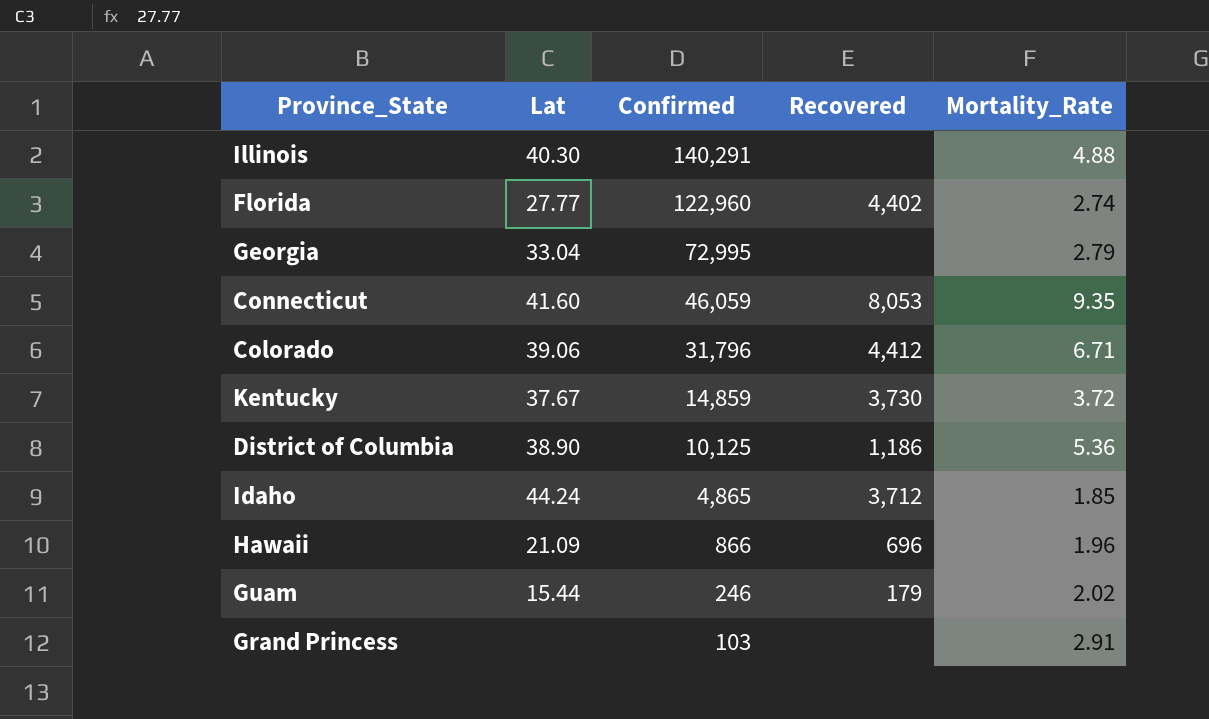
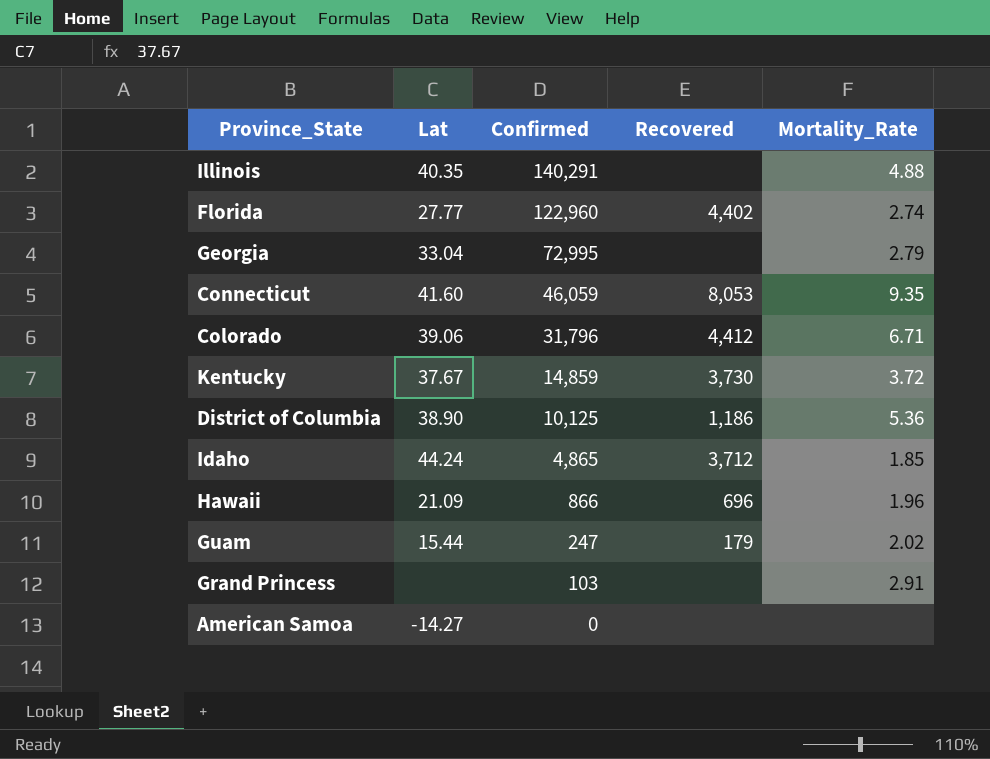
Illinois | Lat: 40.30 -> 40.35
Guam | Confirmed: 246 -> 247
row American Samoa: none -> -14.27 | 0 | none | none

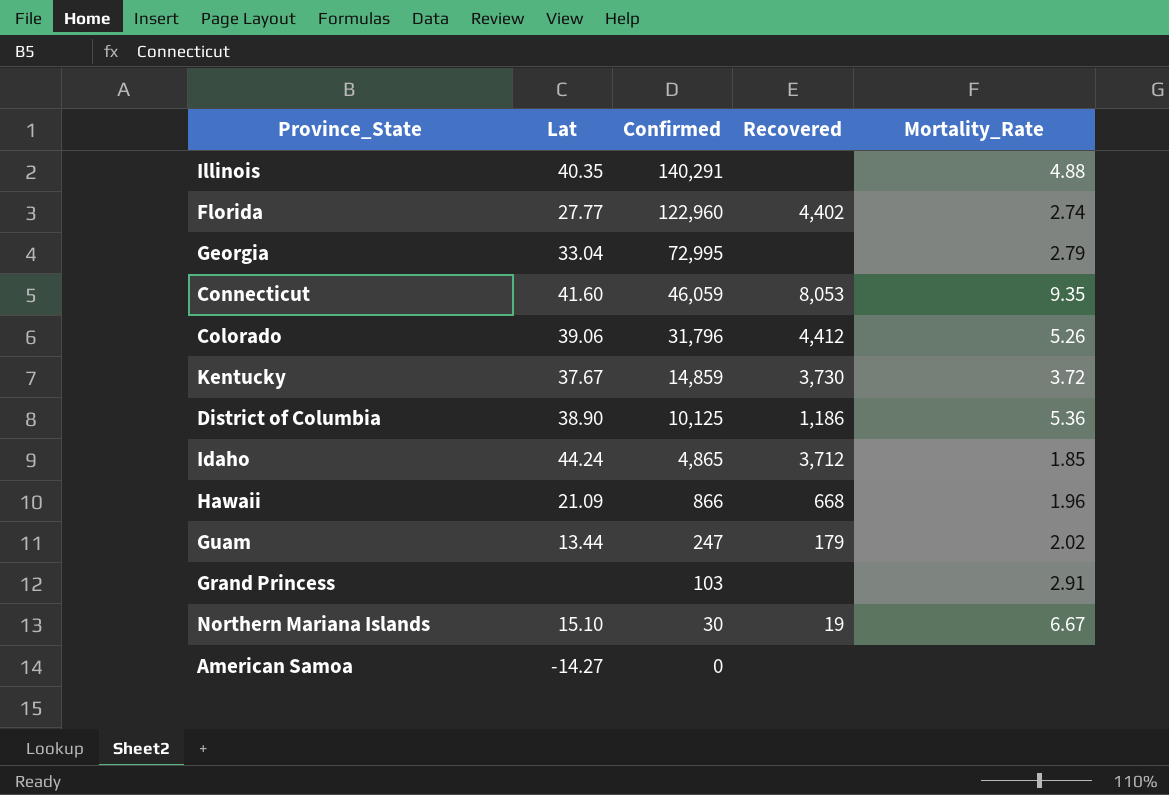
Colorado | Mortality_Rate: 6.71 -> 5.26
Hawaii | Recovered: 696 -> 668
Guam | Lat: 15.44 -> 13.44
row Northern Mariana Islands: none -> 15.10 | 30 | 19 | 6.67

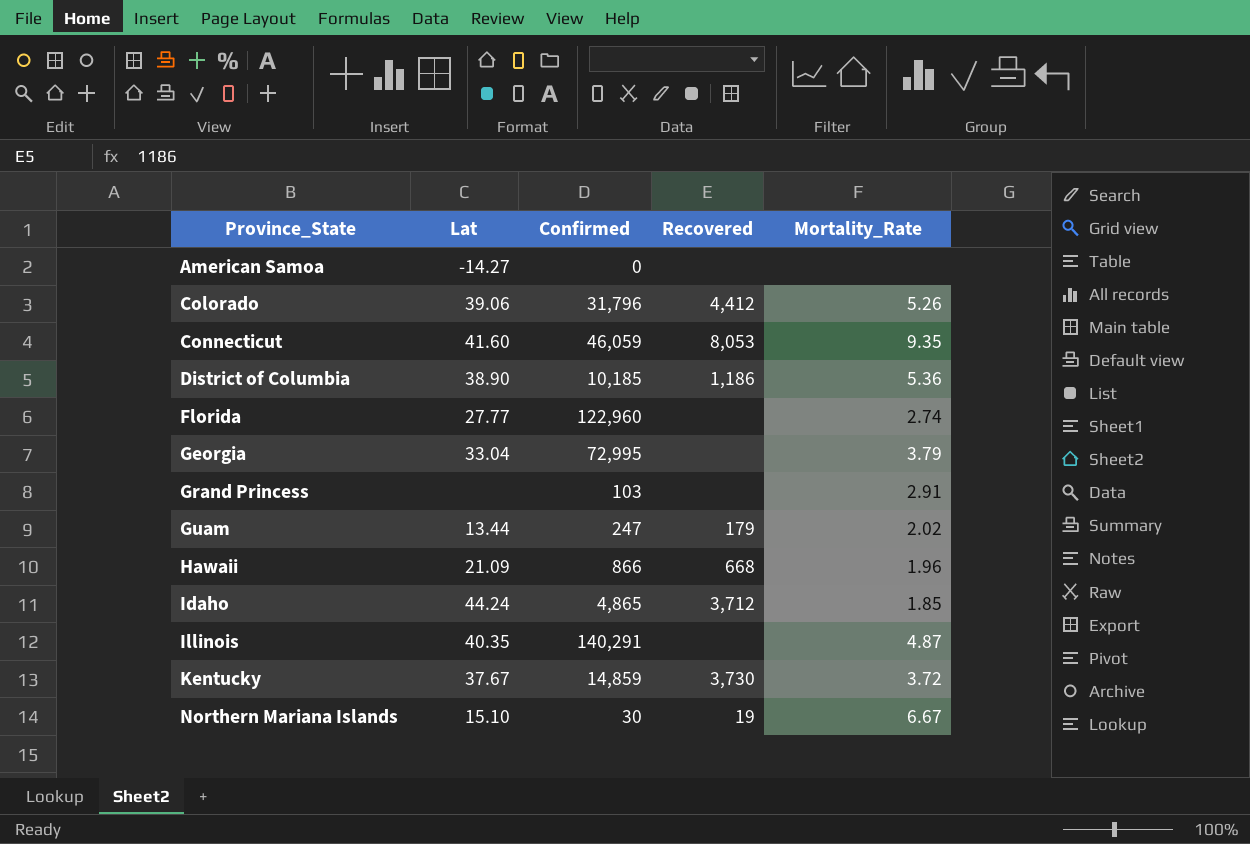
row order: Confirmed descending -> Province_State ascending
District of Columbia | Confirmed: 10,125 -> 10,185
Florida | Recovered: 4,402 -> none
Georgia | Mortality_Rate: 2.79 -> 3.79
Illinois | Mortality_Rate: 4.88 -> 4.87

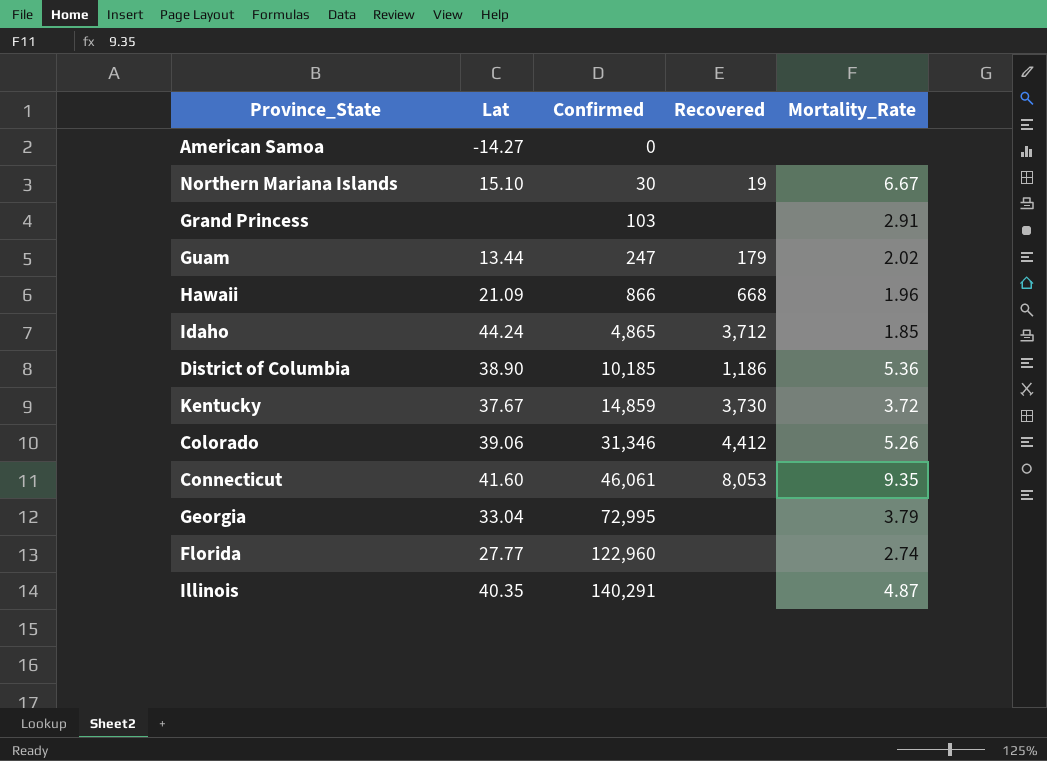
row order: Province_State ascending -> Confirmed ascending
Colorado | Confirmed: 31,796 -> 31,346
Connecticut | Confirmed: 46,059 -> 46,061

